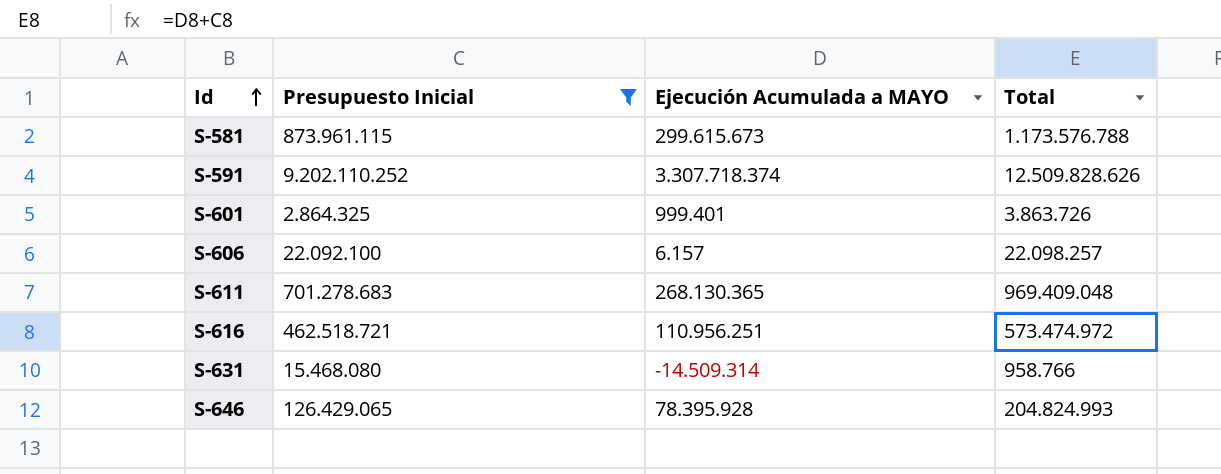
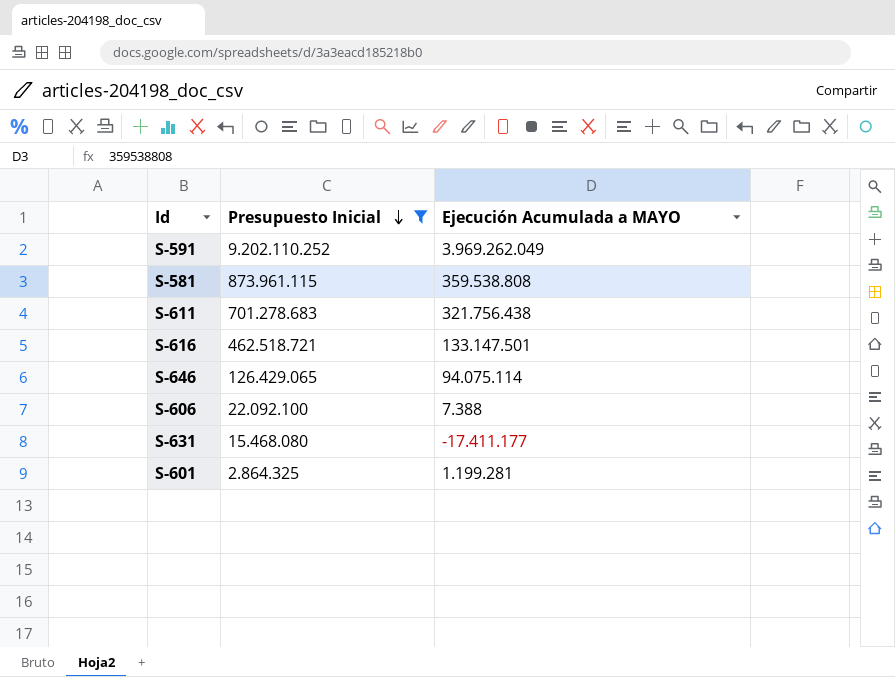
row order: Id ascending -> Presupuesto Inicial descending
column Total | formula: [Presupuesto Inicial] + [Ejecución Acumulada a MAYO] -> none
S-591 | Ejecución Acumulada a MAYO: 3.307.718.374 -> 3.969.262.049
S-581 | Ejecución Acumulada a MAYO: 299.615.673 -> 359.538.808
S-611 | Ejecución Acumulada a MAYO: 268.130.365 -> 321.756.438
S-616 | Ejecución Acumulada a MAYO: 110.956.251 -> 133.147.501
S-646 | Ejecución Acumulada a MAYO: 78.395.928 -> 94.075.114
S-606 | Ejecución Acumulada a MAYO: 6.157 -> 7.388
S-631 | Ejecución Acumulada a MAYO: -14.509.314 -> -17.411.177
S-601 | Ejecución Acumulada a MAYO: 999.401 -> 1.199.281

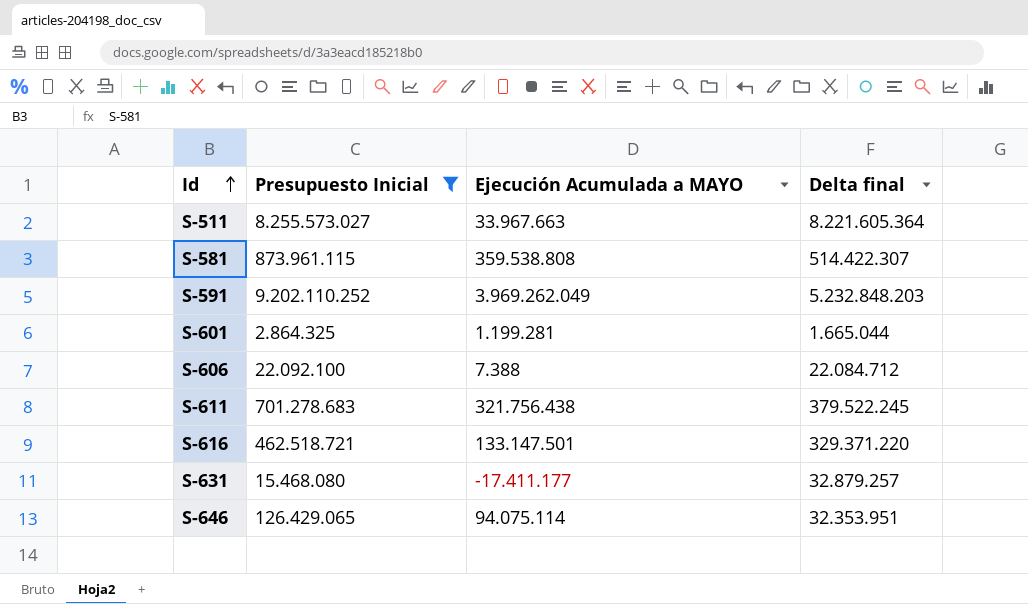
row order: Presupuesto Inicial descending -> Id ascending
column Delta final | formula: none -> [Presupuesto Inicial] - [Ejecución Acumulada a MAYO]
row S-511: none -> 8.255.573.027 | 33.967.663 | 8.221.605.364

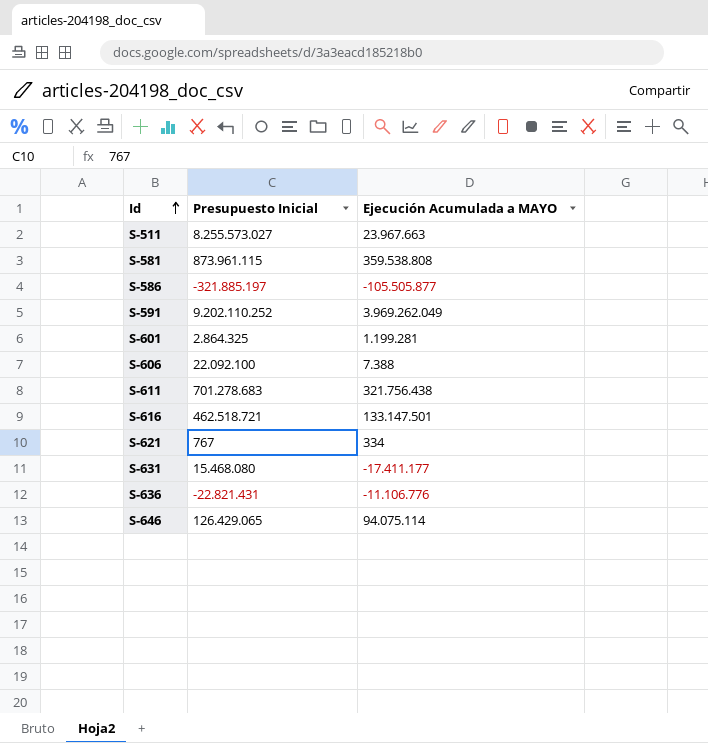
filter: Presupuesto Inicial >= 2.864.325 -> none
column Delta final | formula: [Presupuesto Inicial] - [Ejecución Acumulada a MAYO] -> none
S-511 | Ejecución Acumulada a MAYO: 33.967.663 -> 23.967.663

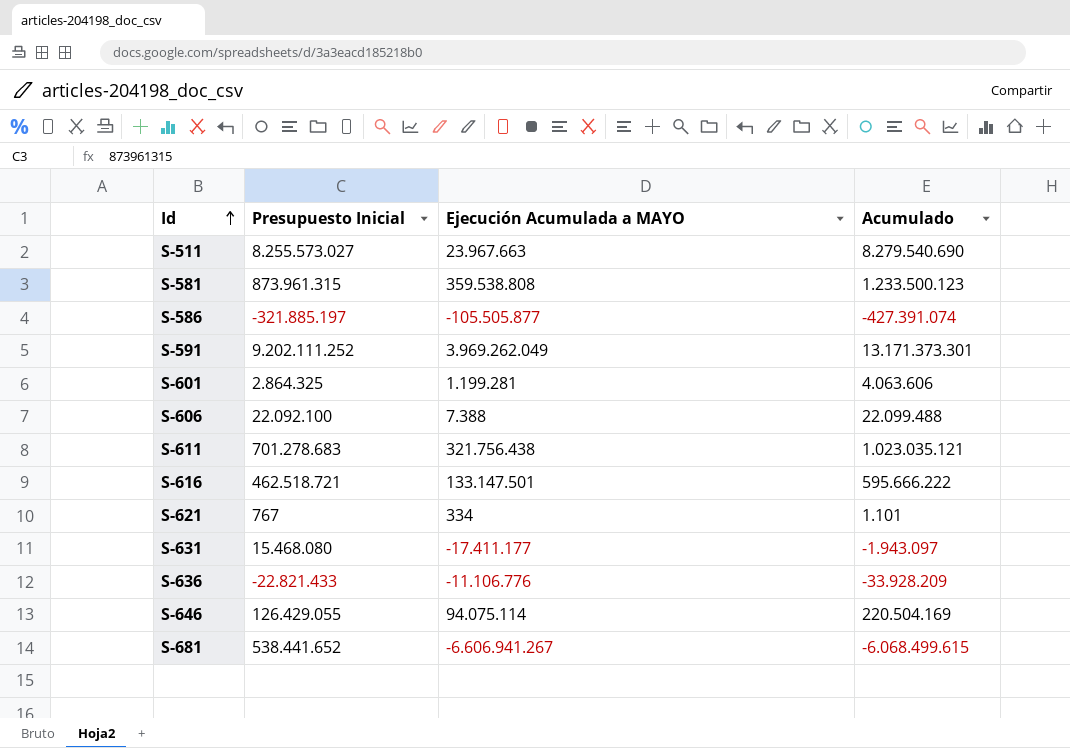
column Acumulado | formula: none -> [Presupuesto Inicial] + [Ejecución Acumulada a MAYO]
S-581 | Presupuesto Inicial: 873.961.115 -> 873.961.315
S-591 | Presupuesto Inicial: 9.202.110.252 -> 9.202.111.252
S-636 | Presupuesto Inicial: -22.821.431 -> -22.821.433
S-646 | Presupuesto Inicial: 126.429.065 -> 126.429.055
row S-681: none -> 538.441.652 | -6.606.941.267 | -6.068.499.615

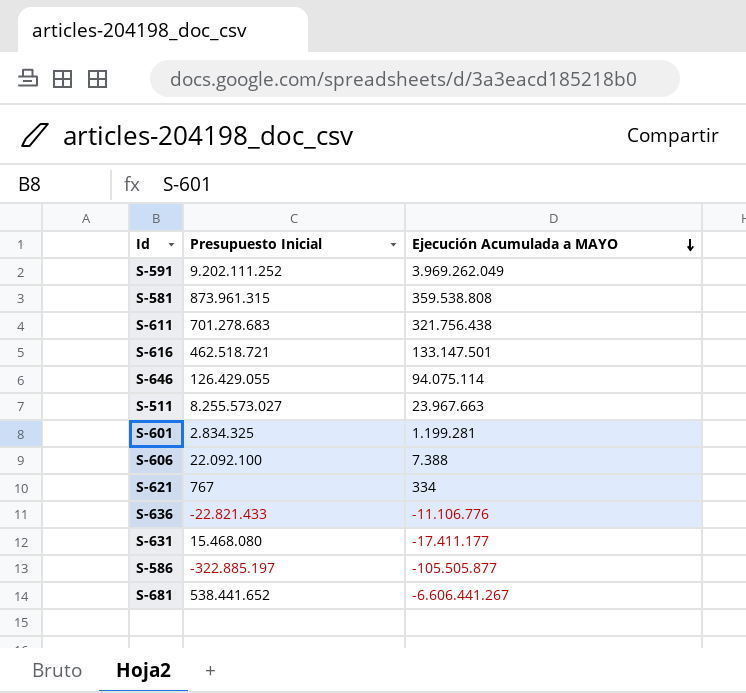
row order: Id ascending -> Ejecución Acumulada a MAYO descending
column Acumulado | formula: [Presupuesto Inicial] + [Ejecución Acumulada a MAYO] -> none
S-601 | Presupuesto Inicial: 2.864.325 -> 2.834.325
S-586 | Presupuesto Inicial: -321.885.197 -> -322.885.197
S-681 | Ejecución Acumulada a MAYO: -6.606.941.267 -> -6.606.441.267

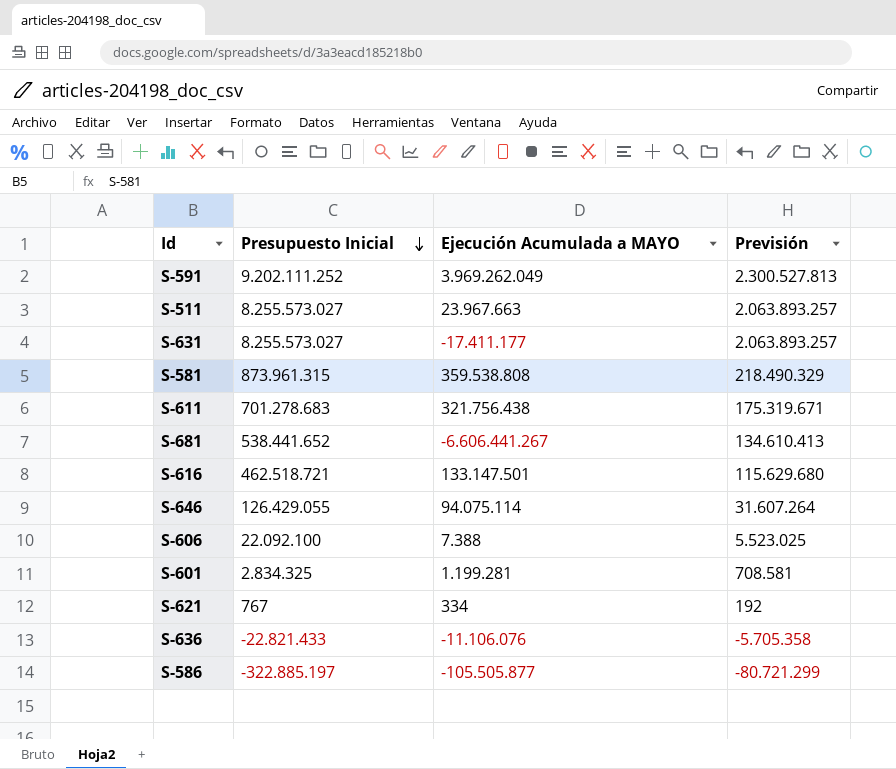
row order: Ejecución Acumulada a MAYO descending -> Presupuesto Inicial descending
column Previsión | formula: none -> [Presupuesto Inicial] * 0,25
S-631 | Presupuesto Inicial: 15.468.080 -> 8.255.573.027
S-636 | Ejecución Acumulada a MAYO: -11.106.776 -> -11.106.076

